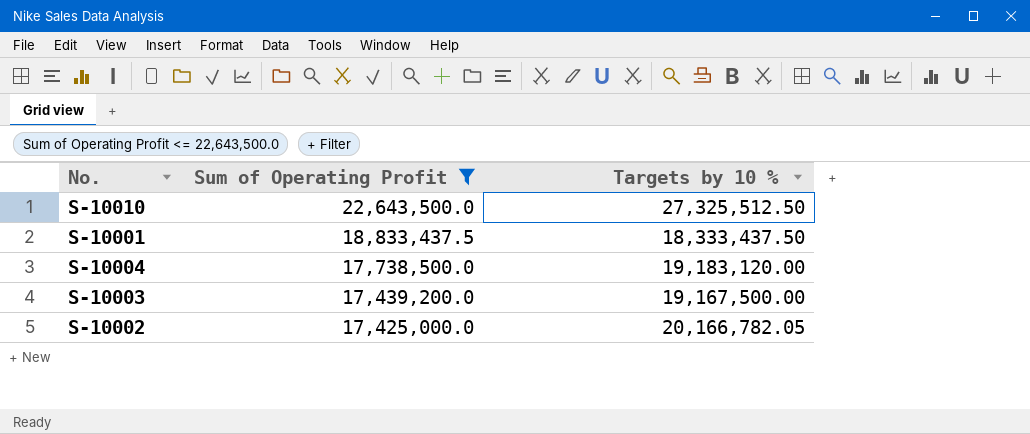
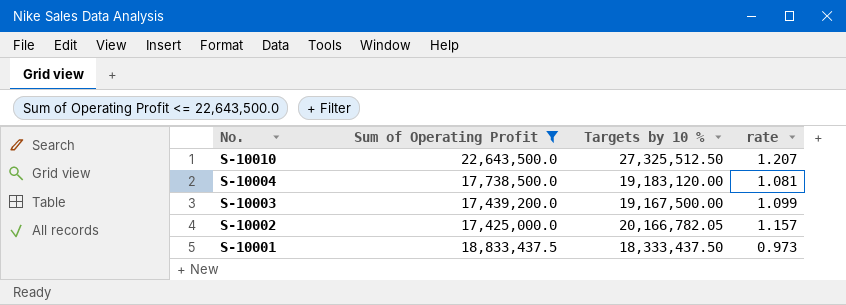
row order: Sum of Operating Profit descending -> No. descending
column rate | formula: none -> [Targets by 10 %] / [Sum of Operating Profit]

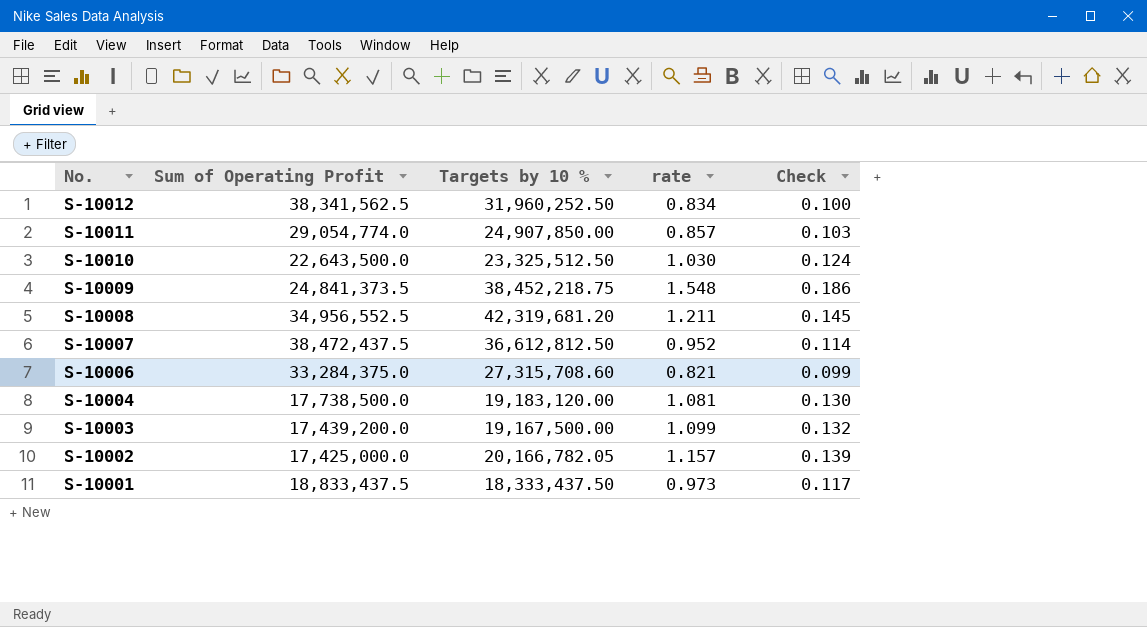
filter: Sum of Operating Profit <= 22,643,500.0 -> none
column Check | formula: none -> [rate] * 0.12
S-10010 | Targets by 10 %: 27,325,512.50 -> 23,325,512.50
S-10010 | rate: 1.207 -> 1.030

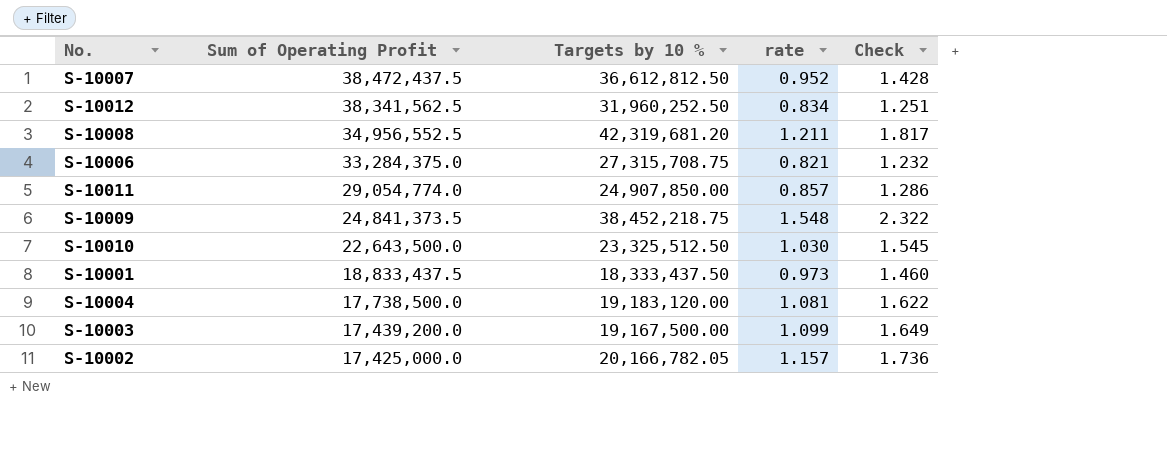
row order: No. descending -> Sum of Operating Profit descending
column Check | formula: [rate] * 0.12 -> [rate] * 1.5
S-10006 | Targets by 10 %: 27,315,708.60 -> 27,315,708.75

